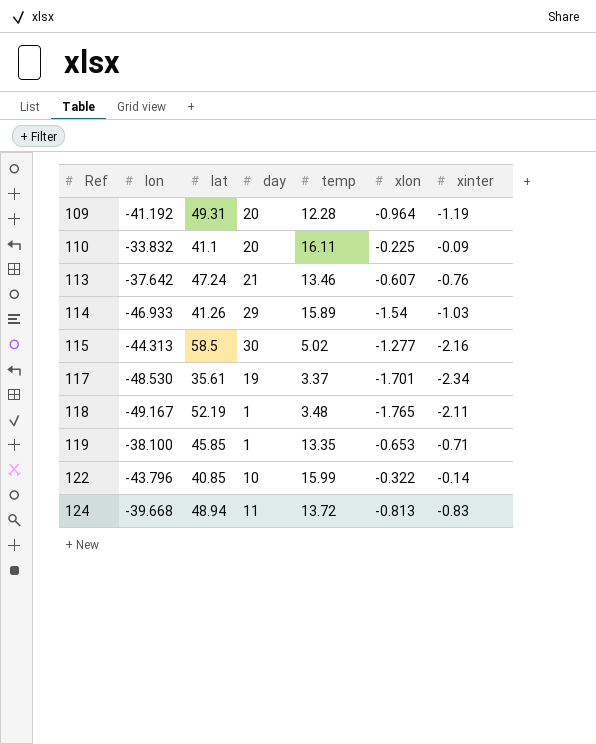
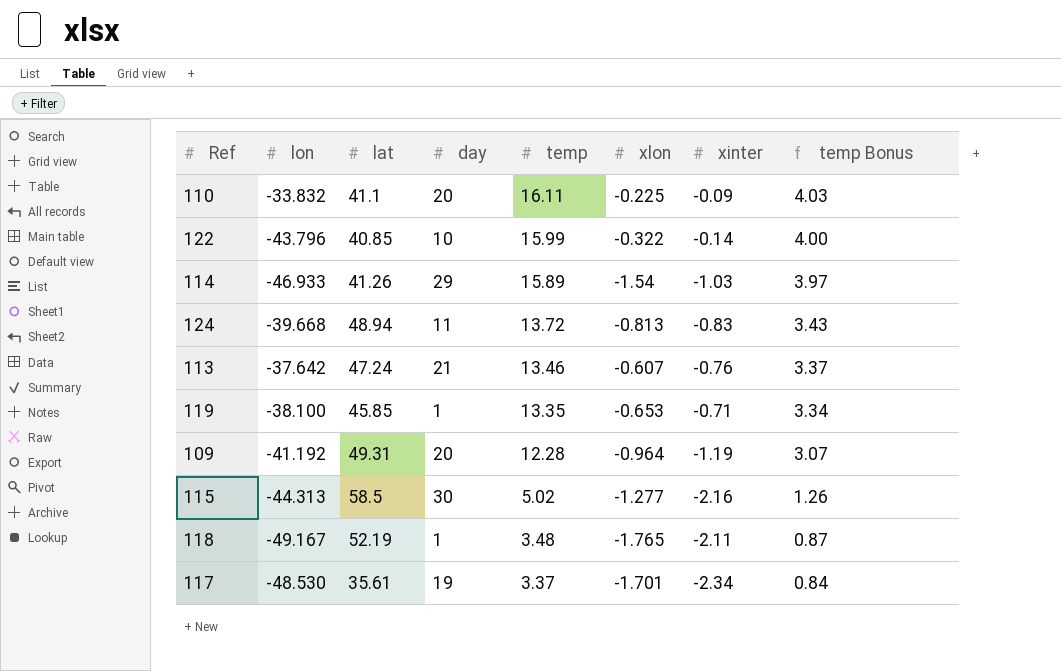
row order: Ref ascending -> temp descending
column temp Bonus | formula: none -> [temp] * 0.25

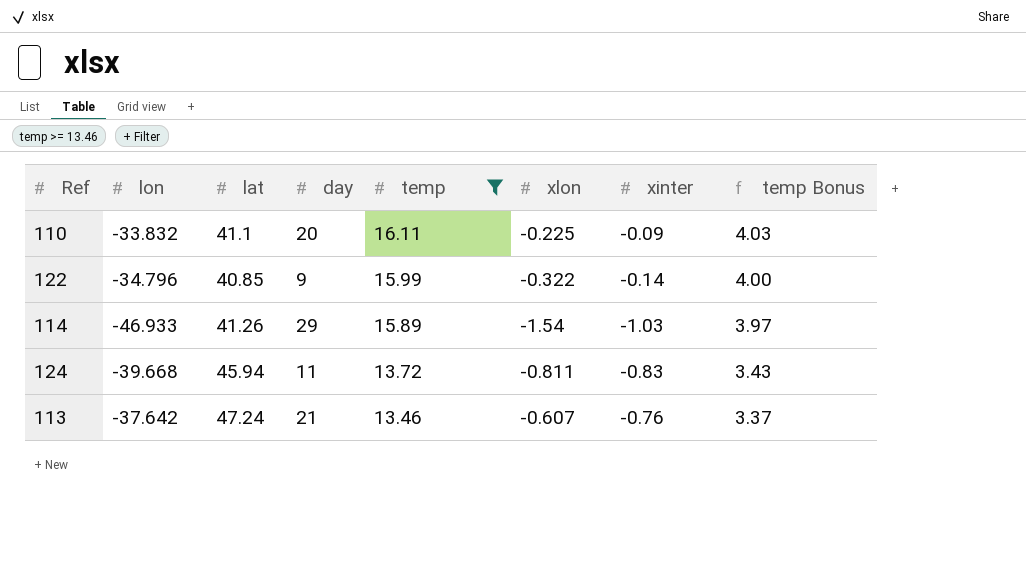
filter: none -> temp >= 13.46
122 | lon: -43.796 -> -34.796
122 | day: 10 -> 9
124 | lat: 48.94 -> 45.94
124 | xlon: -0.813 -> -0.811

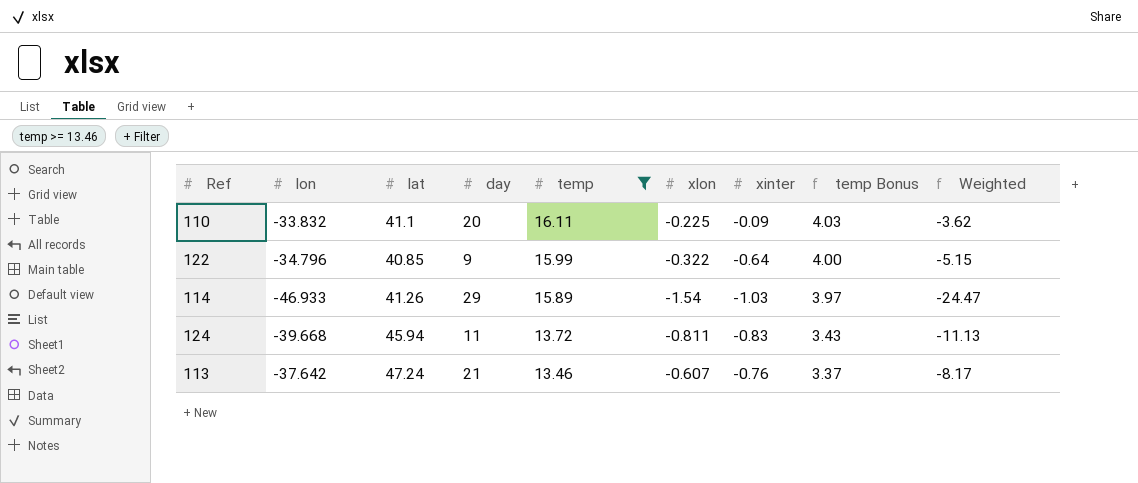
column Weighted | formula: none -> [temp] * [xlon]
122 | xinter: -0.14 -> -0.64

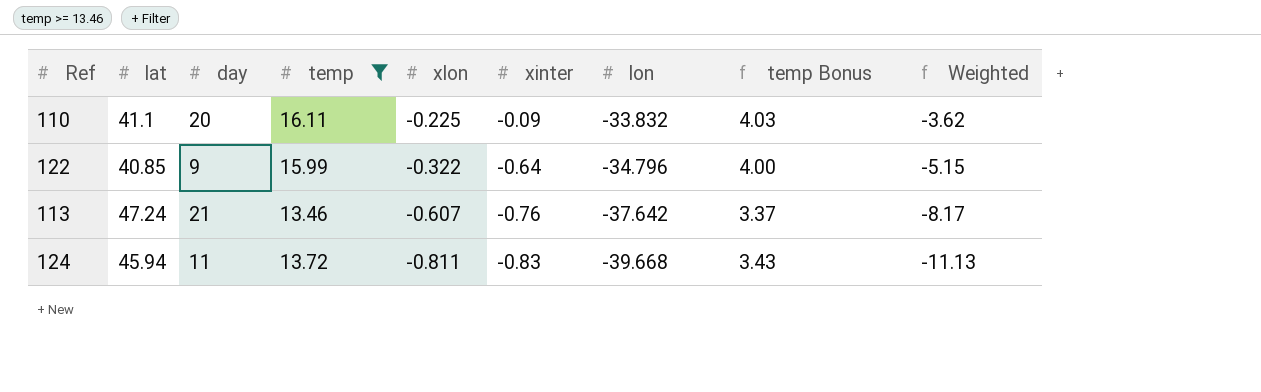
row order: temp descending -> xlon descending
column lon | position: 2 -> 7
row 114: -46.933 | 41.26 | 29 | 15.89 | -1.54 | -1.03 | 3.97 | -24.47 -> none

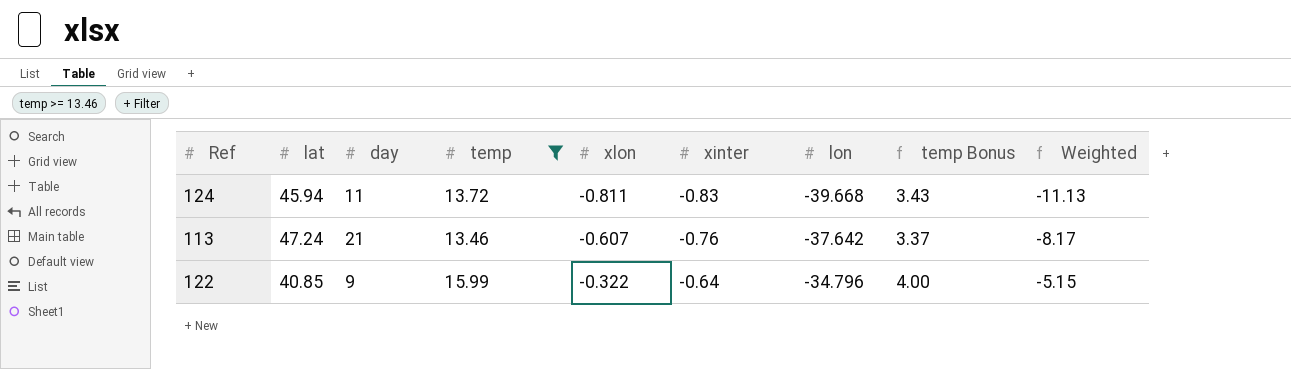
row order: xlon descending -> xlon ascending
row 110: 41.1 | 20 | 16.11 | -0.225 | -0.09 | -33.832 | 4.03 | -3.62 -> none

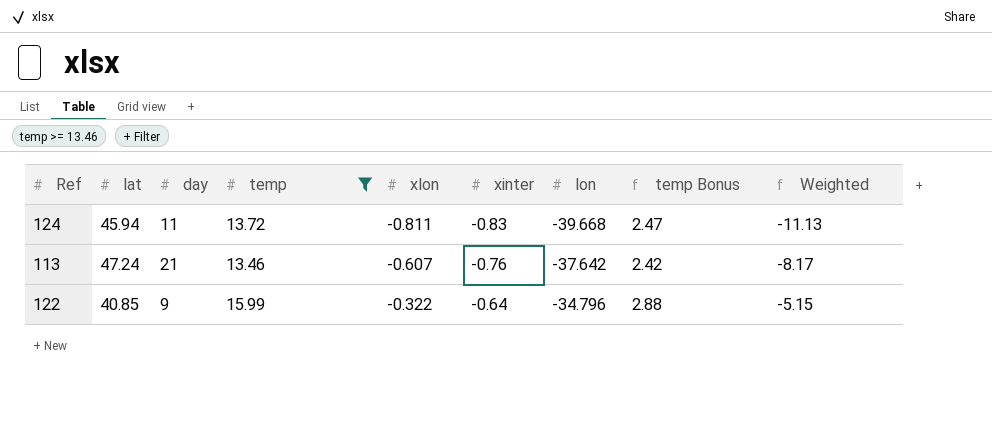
column temp Bonus | formula: [temp] * 0.25 -> [temp] * 0.18

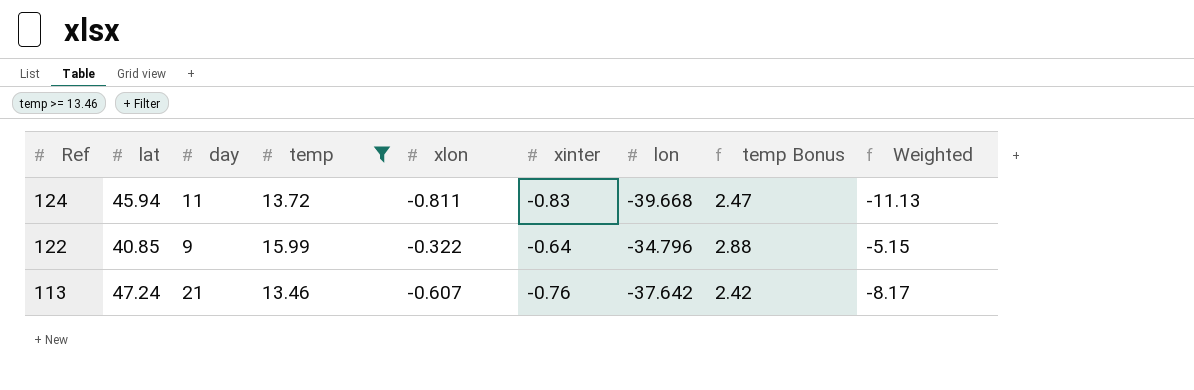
row order: xlon ascending -> Ref descending

